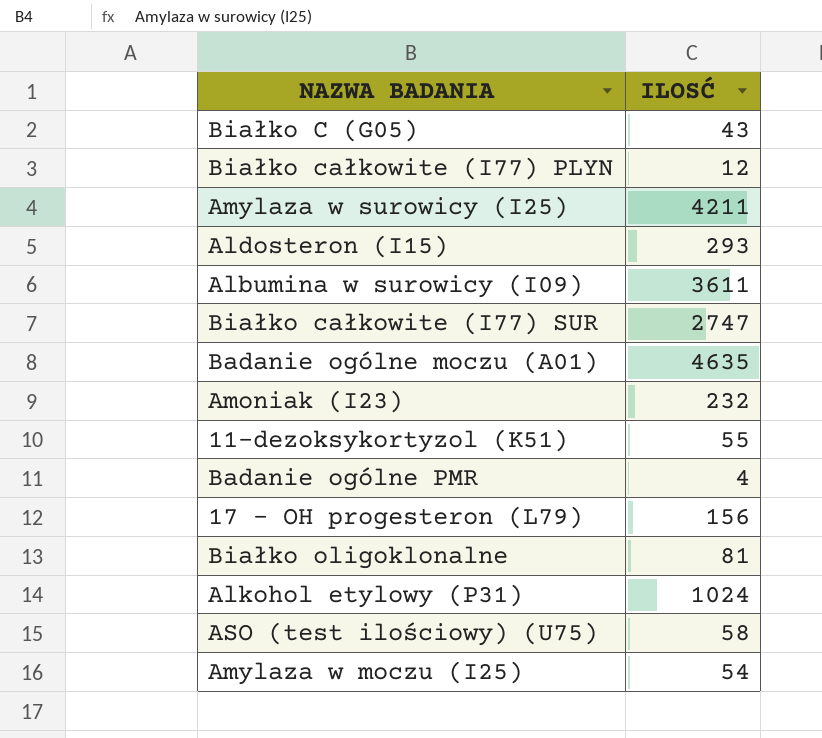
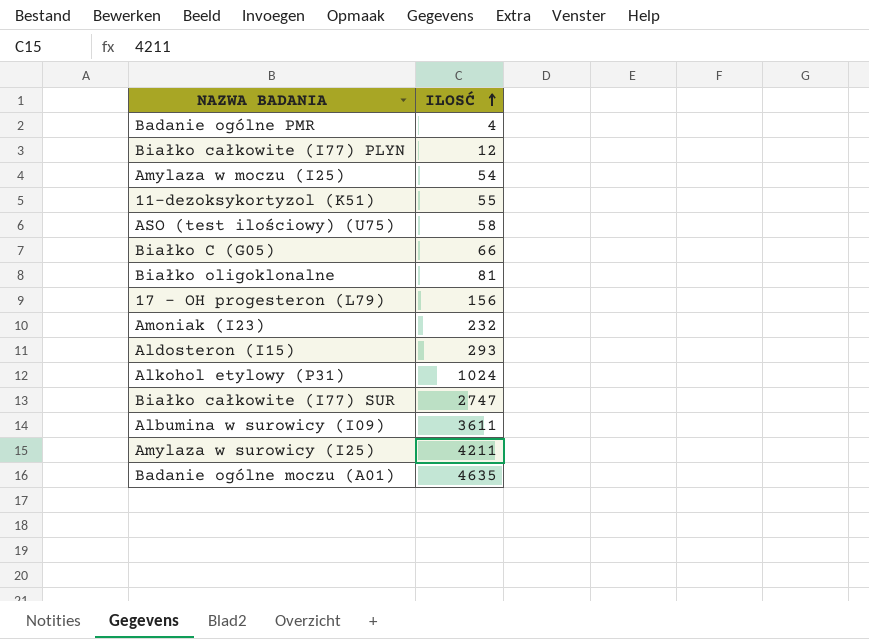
row order: none -> ILOSĆ ascending
Białko C (G05) | ILOSĆ: 43 -> 66

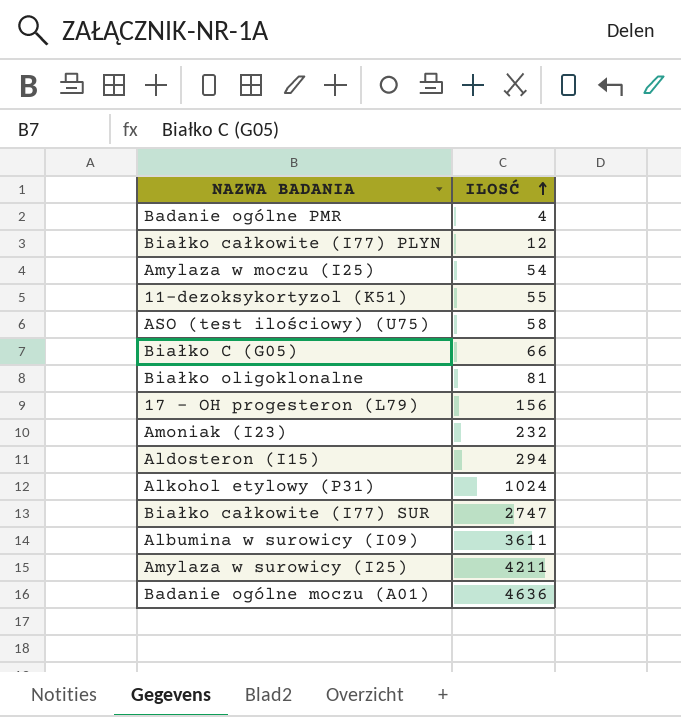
Aldosteron (I15) | ILOSĆ: 293 -> 294
Badanie ogólne moczu (A01) | ILOSĆ: 4635 -> 4636

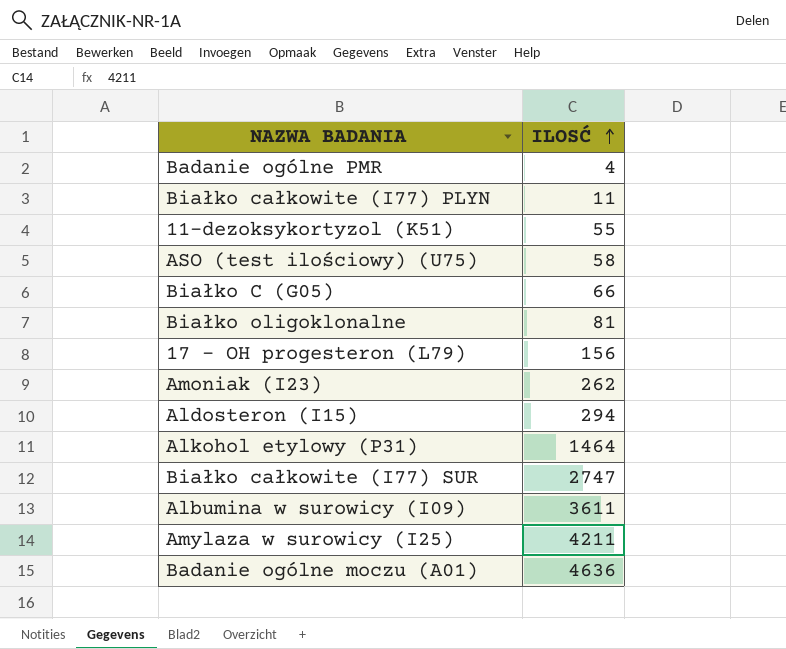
row Amylaza w moczu (I25): 54 -> none
Białko całkowite (I77) PLYN | ILOSĆ: 12 -> 11
Amoniak (I23) | ILOSĆ: 232 -> 262
Alkohol etylowy (P31) | ILOSĆ: 1024 -> 1464

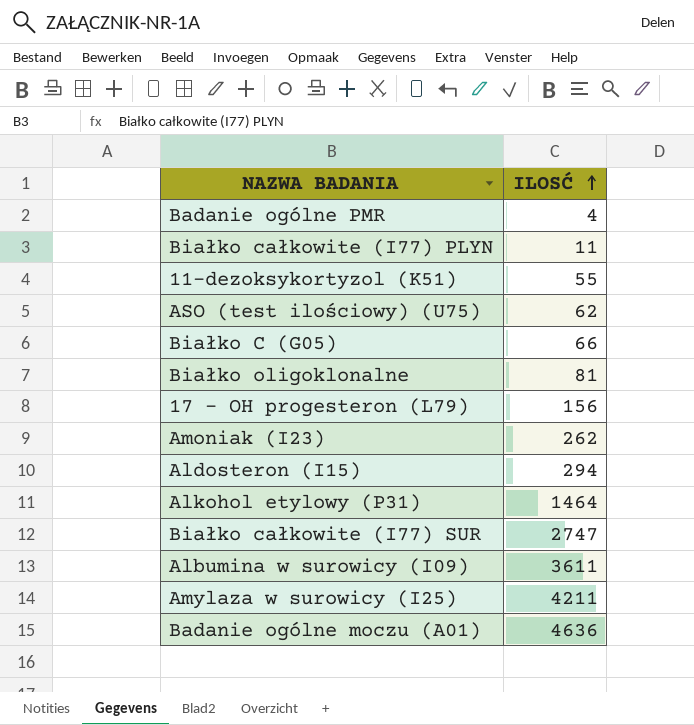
ASO (test ilościowy) (U75) | ILOSĆ: 58 -> 62

